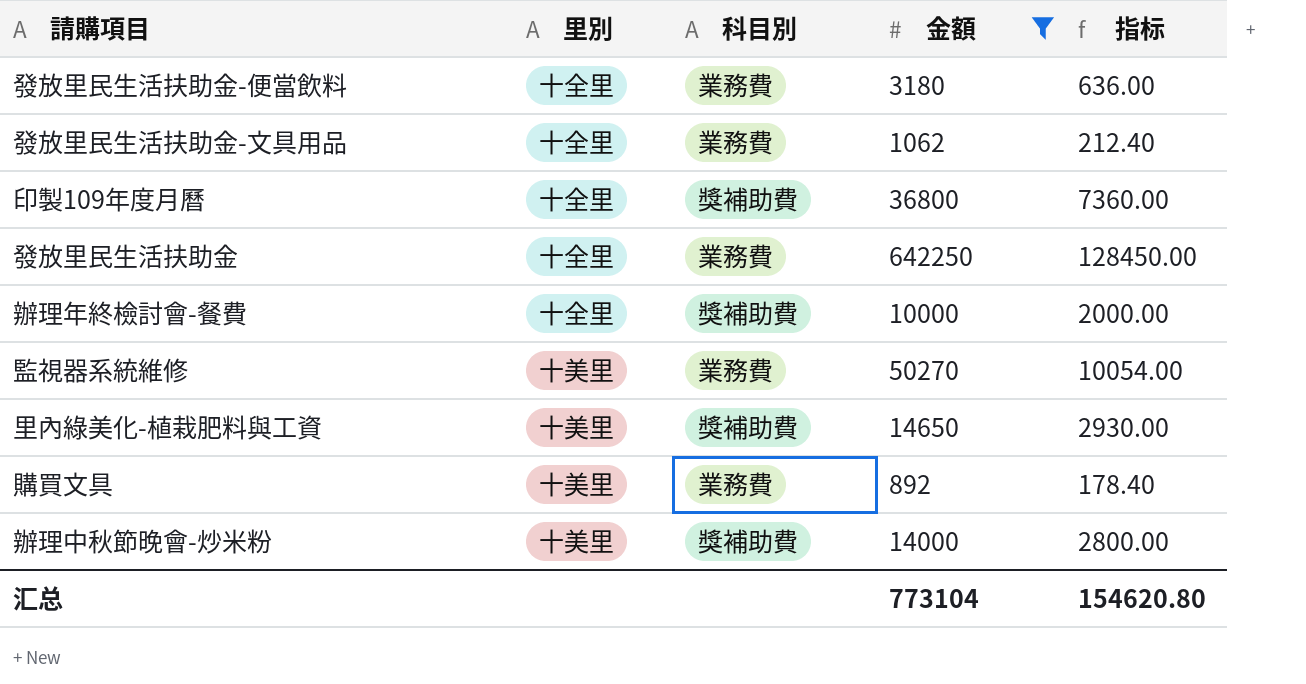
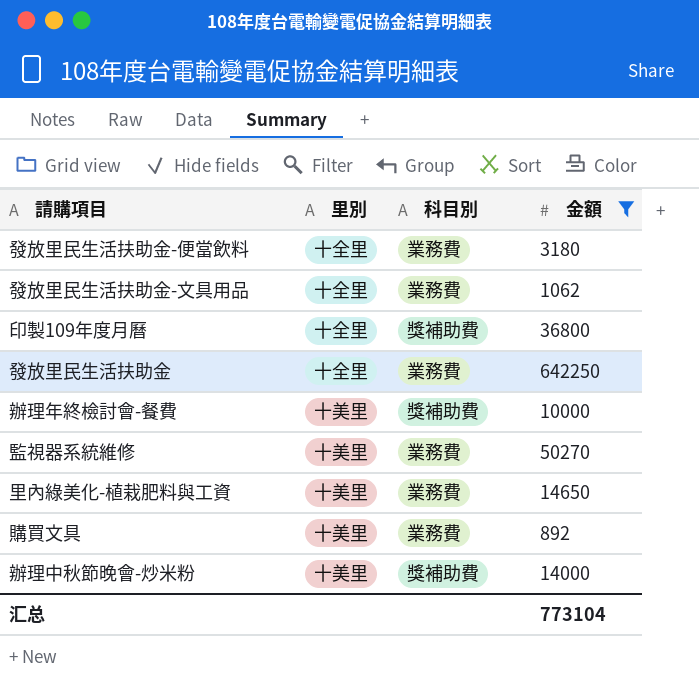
column 指标 | formula: [金額] * 0.2 -> none
辦理年終檢討會-餐費 | 里別: 十全里 -> 十美里
里內綠美化-植栽肥料與工資 | 科目別: 獎補助費 -> 業務費

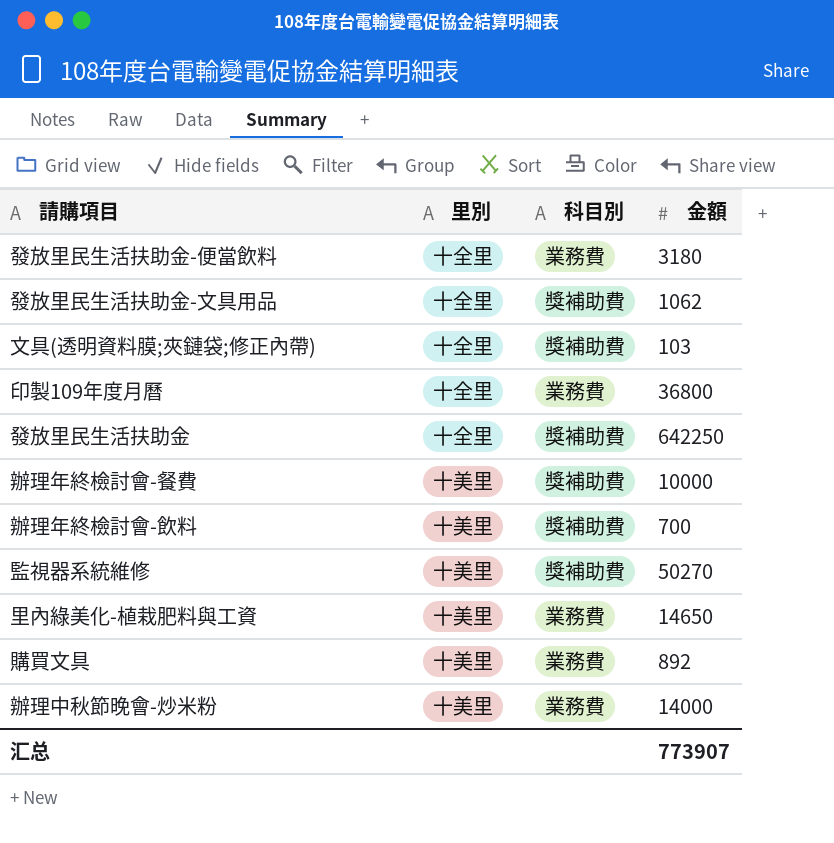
filter: 金額 >= 892 -> none
發放里民生活扶助金-文具用品 | 科目別: 業務費 -> 獎補助費
印製109年度月曆 | 科目別: 獎補助費 -> 業務費
發放里民生活扶助金 | 科目別: 業務費 -> 獎補助費
監視器系統維修 | 科目別: 業務費 -> 獎補助費
辦理中秋節晚會-炒米粉 | 科目別: 獎補助費 -> 業務費
汇总 | 金額: 773104 -> 773907

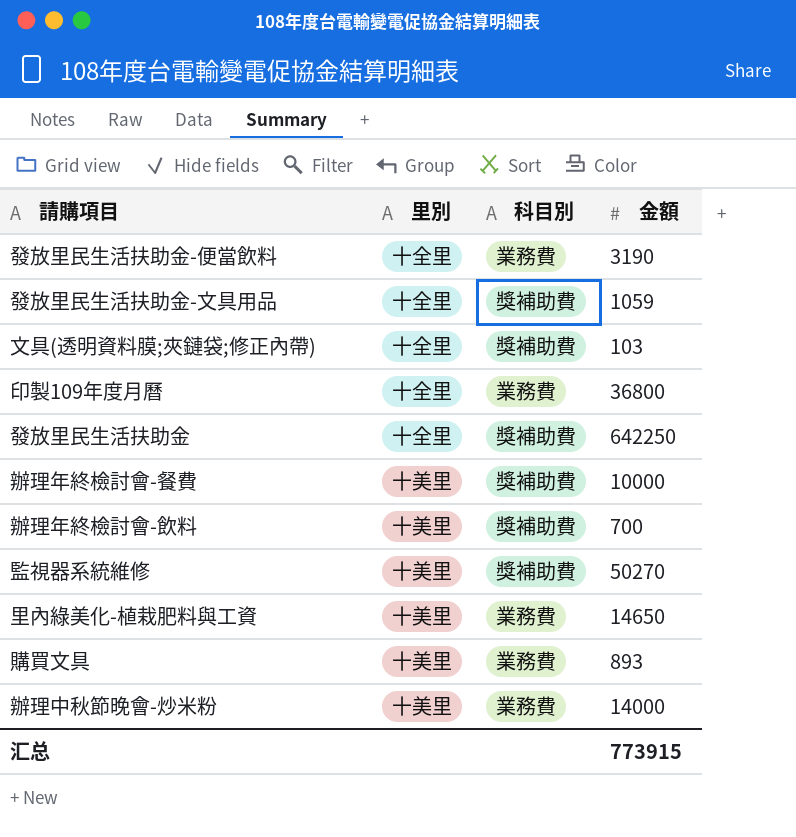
發放里民生活扶助金-便當飲料 | 金額: 3180 -> 3190
發放里民生活扶助金-文具用品 | 金額: 1062 -> 1059
購買文具 | 金額: 892 -> 893
汇总 | 金額: 773907 -> 773915

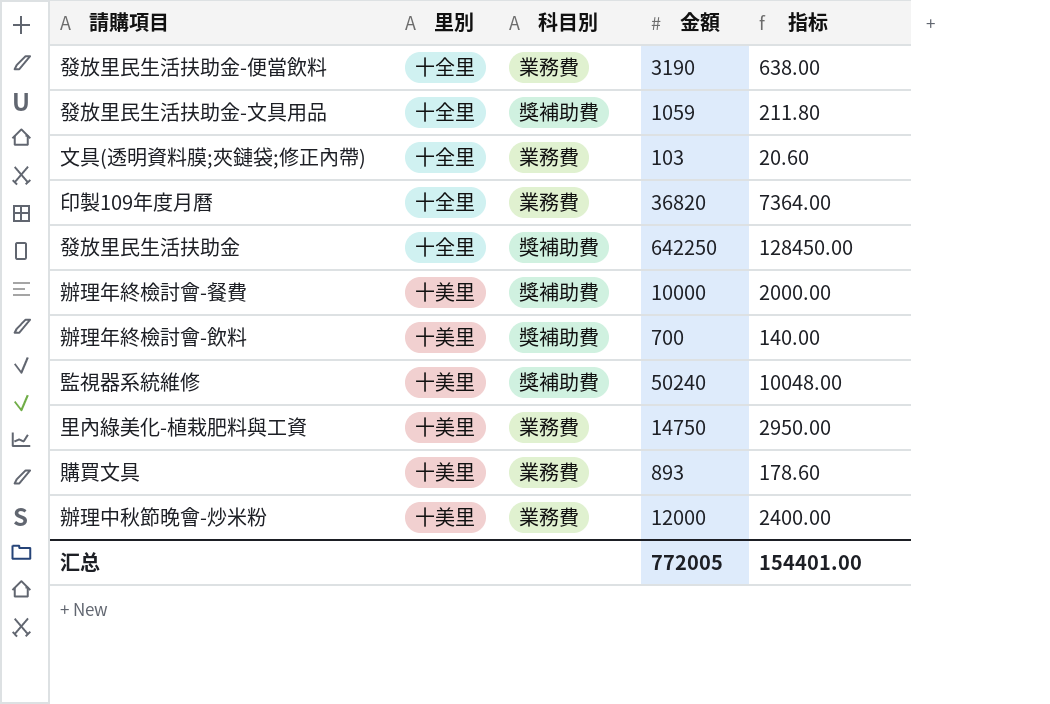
column 指标 | formula: none -> [金額] * 0.2
文具(透明資料膜;夾鏈袋;修正內帶) | 科目別: 獎補助費 -> 業務費
印製109年度月曆 | 金額: 36800 -> 36820
監視器系統維修 | 金額: 50270 -> 50240
里內綠美化-植栽肥料與工資 | 金額: 14650 -> 14750
辦理中秋節晚會-炒米粉 | 金額: 14000 -> 12000
汇总 | 金額: 773915 -> 772005

